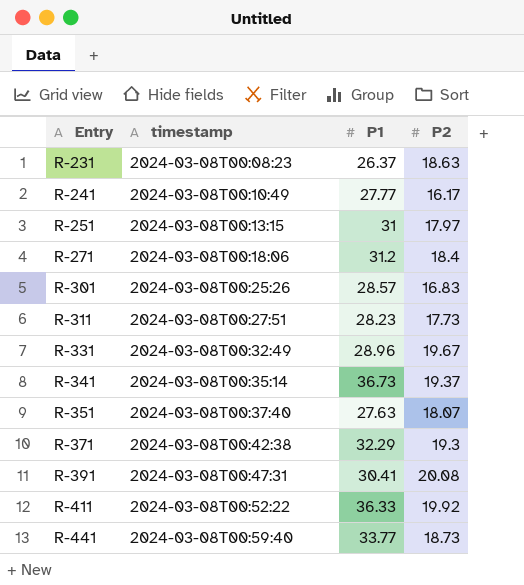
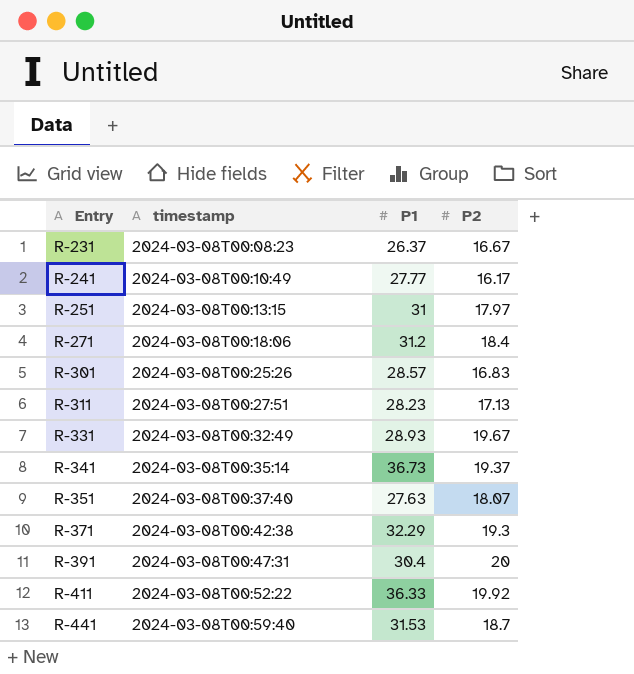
R-231 | P2: 18.63 -> 16.67
R-311 | P2: 17.73 -> 17.13
R-331 | P1: 28.96 -> 28.93
R-391 | P1: 30.41 -> 30.4
R-391 | P2: 20.08 -> 20
R-441 | P1: 33.77 -> 31.53
R-441 | P2: 18.73 -> 18.7

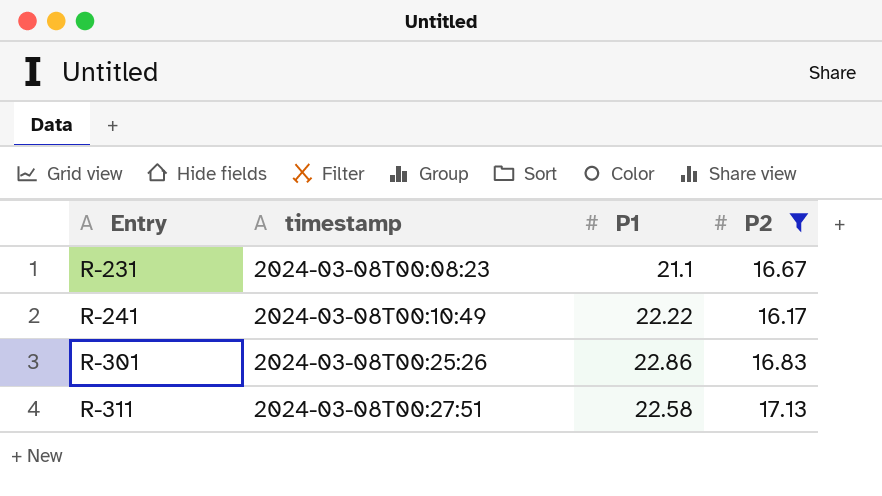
filter: none -> P2 <= 17.13
R-231 | P1: 26.37 -> 21.1
R-241 | P1: 27.77 -> 22.22
R-301 | P1: 28.57 -> 22.86
R-311 | P1: 28.23 -> 22.58

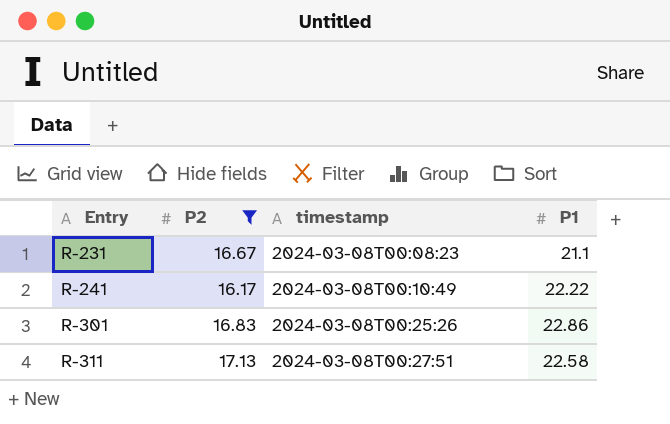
column P2 | position: 4 -> 2

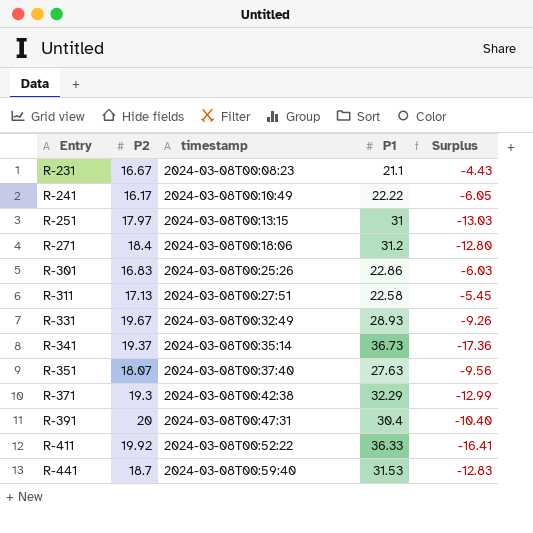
filter: P2 <= 17.13 -> none
column Surplus | formula: none -> [P2] - [P1]

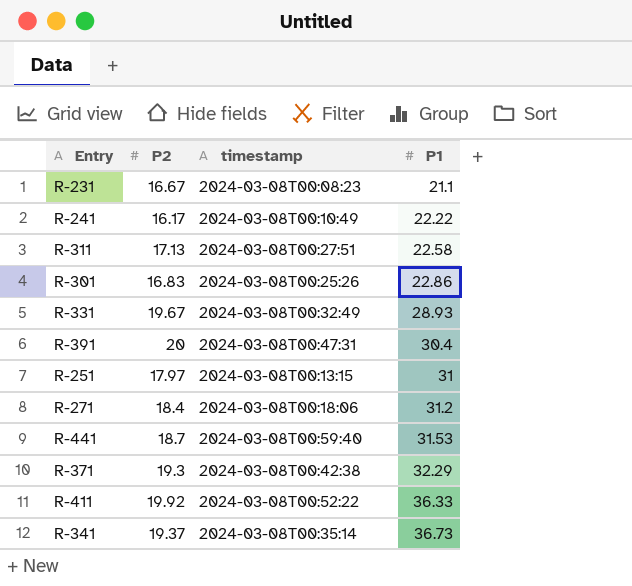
row order: Entry ascending -> P1 ascending
column Surplus | formula: [P2] - [P1] -> none
row R-351: 18.07 | 2024-03-08T00:37:40 | 27.63 | -9.56 -> none

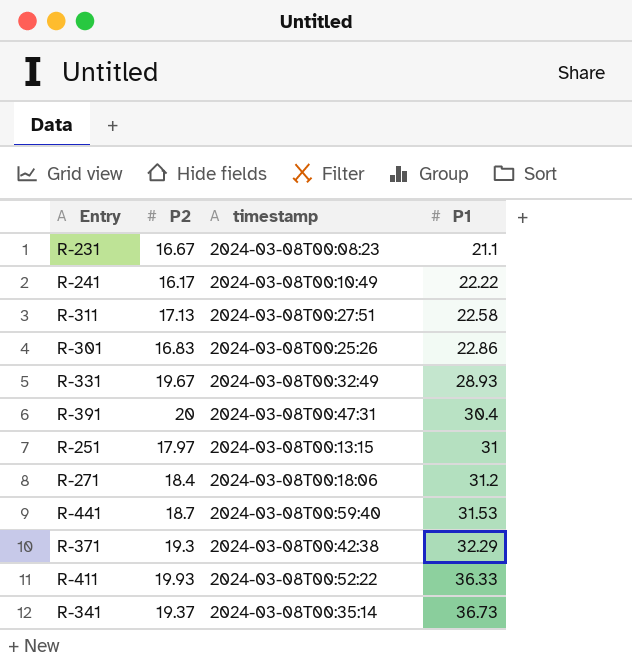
R-411 | P2: 19.92 -> 19.93

